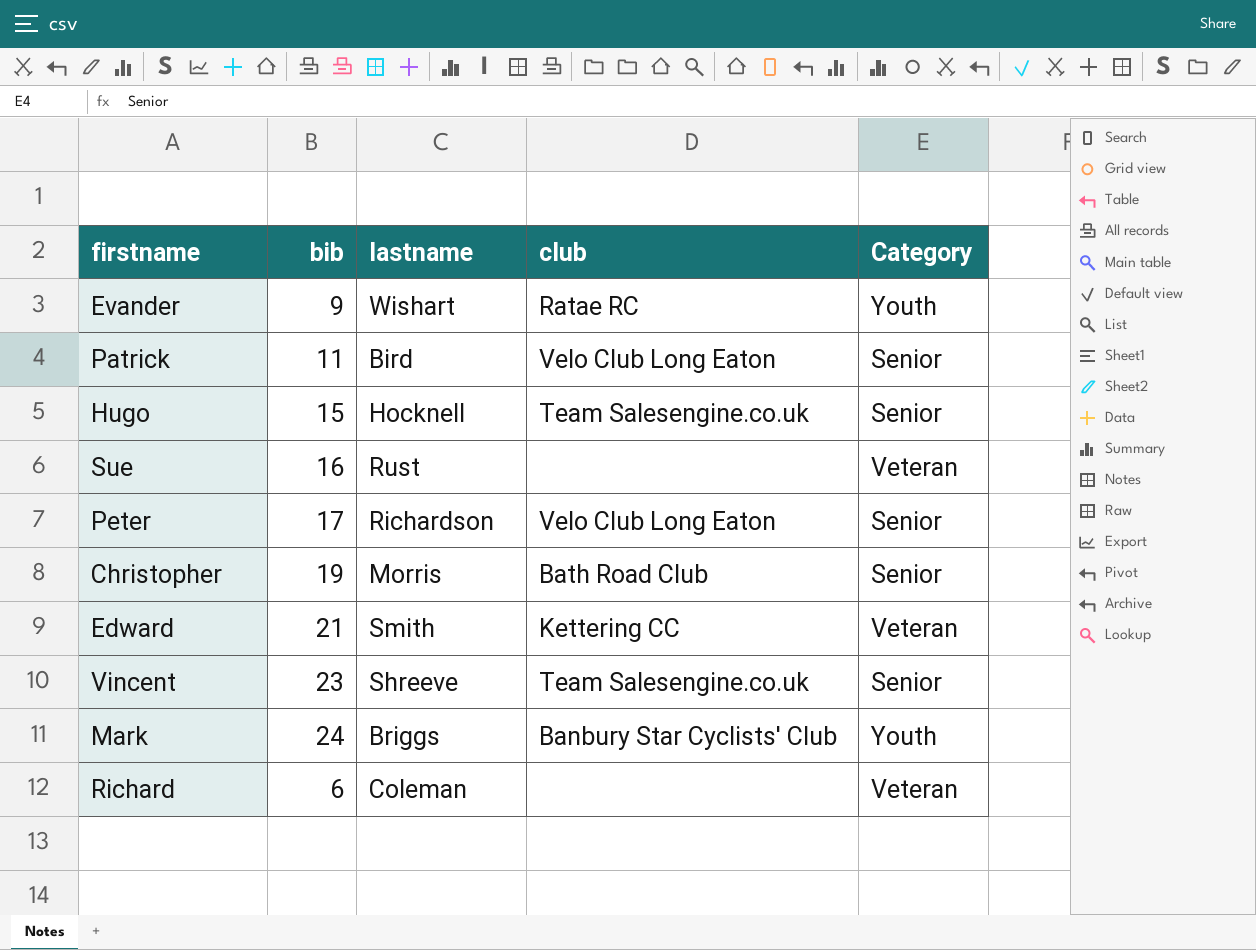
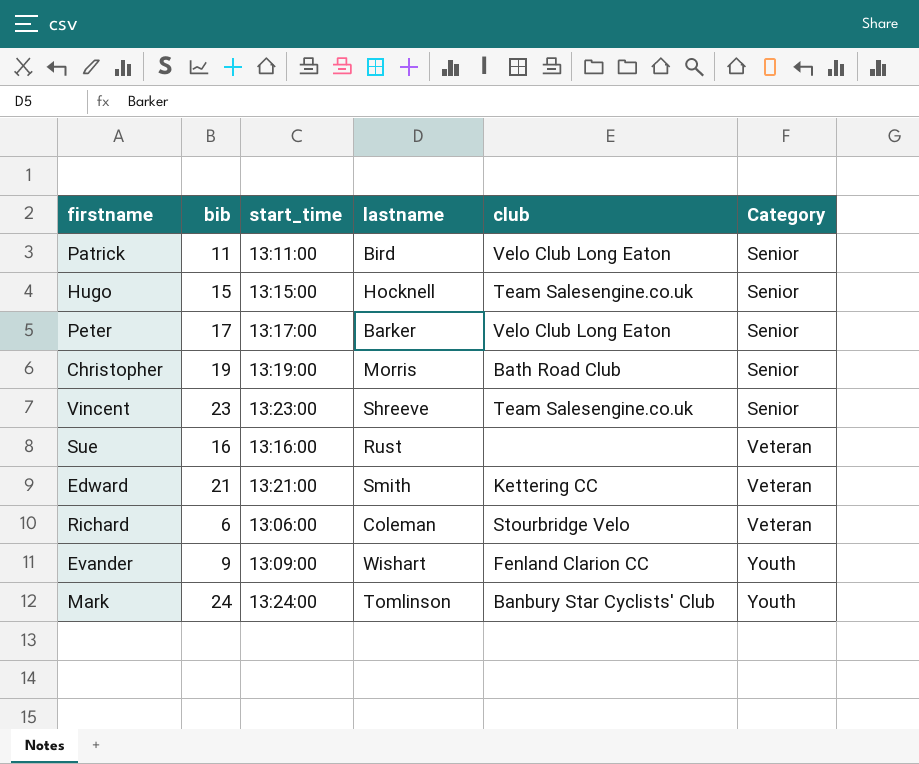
row order: none -> Category ascending
column start_time | position: none -> 3
Peter | lastname: Richardson -> Barker
Richard | club: none -> Stourbridge Velo
Evander | club: Ratae RC -> Fenland Clarion CC
Mark | lastname: Briggs -> Tomlinson

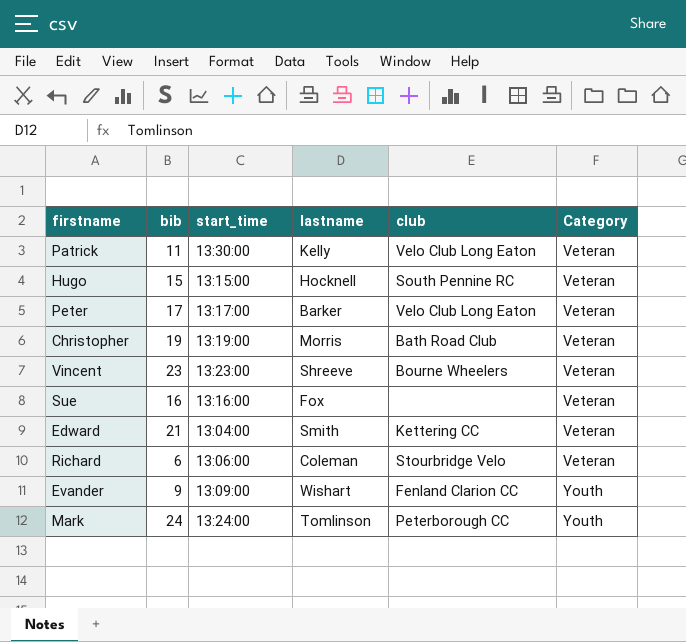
Patrick | start_time: 13:11:00 -> 13:30:00
Patrick | lastname: Bird -> Kelly
Patrick | Category: Senior -> Veteran
Hugo | club: Team Salesengine.co.uk -> South Pennine RC
Hugo | Category: Senior -> Veteran
Peter | Category: Senior -> Veteran
Christopher | Category: Senior -> Veteran
Vincent | club: Team Salesengine.co.uk -> Bourne Wheelers
Vincent | Category: Senior -> Veteran
Sue | lastname: Rust -> Fox
Edward | start_time: 13:21:00 -> 13:04:00
Mark | club: Banbury Star Cyclists' Club -> Peterborough CC

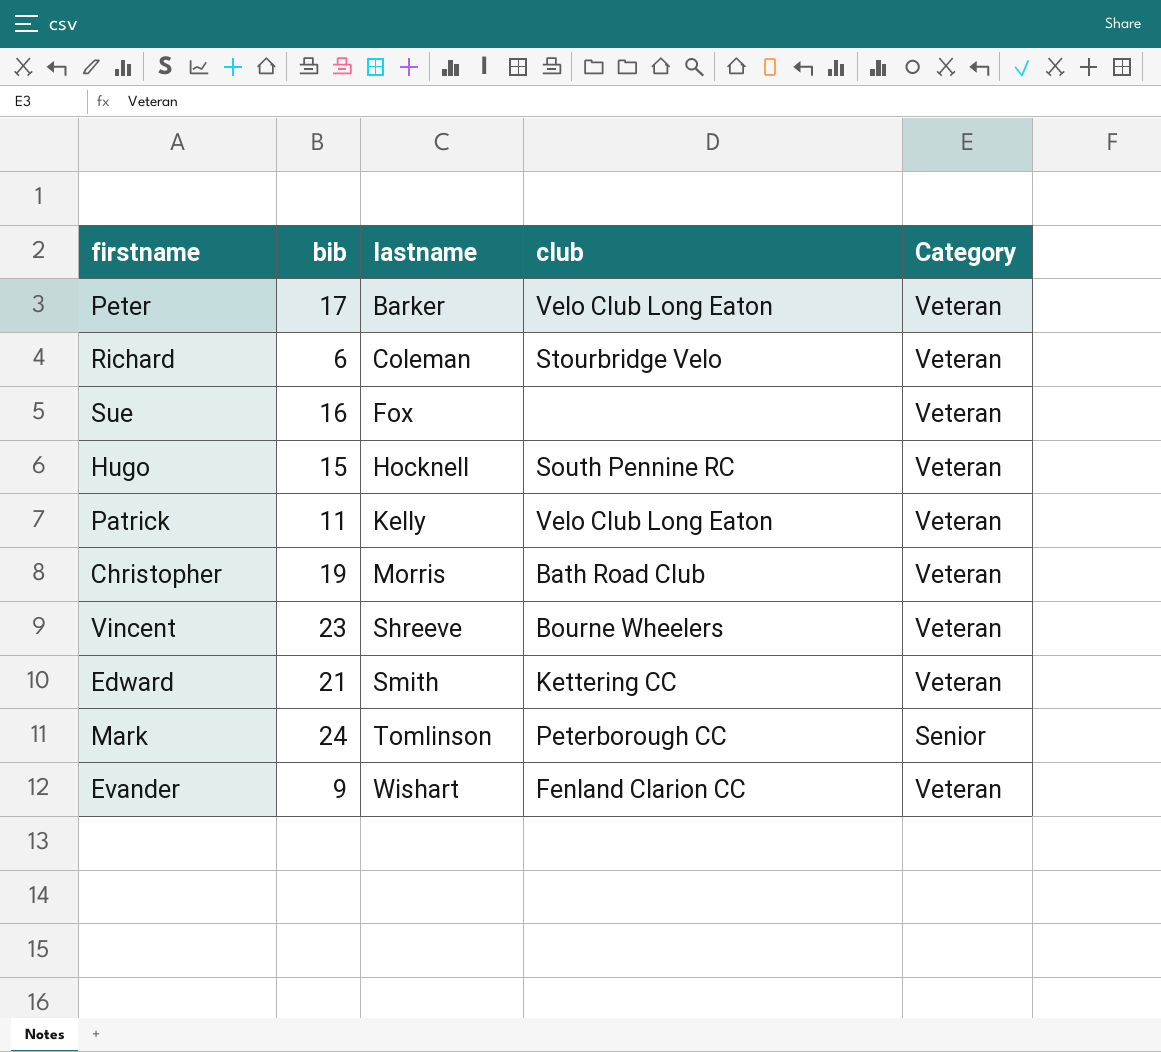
row order: Category ascending -> lastname ascending
column start_time | position: 3 -> none
Mark | Category: Youth -> Senior
Evander | Category: Youth -> Veteran

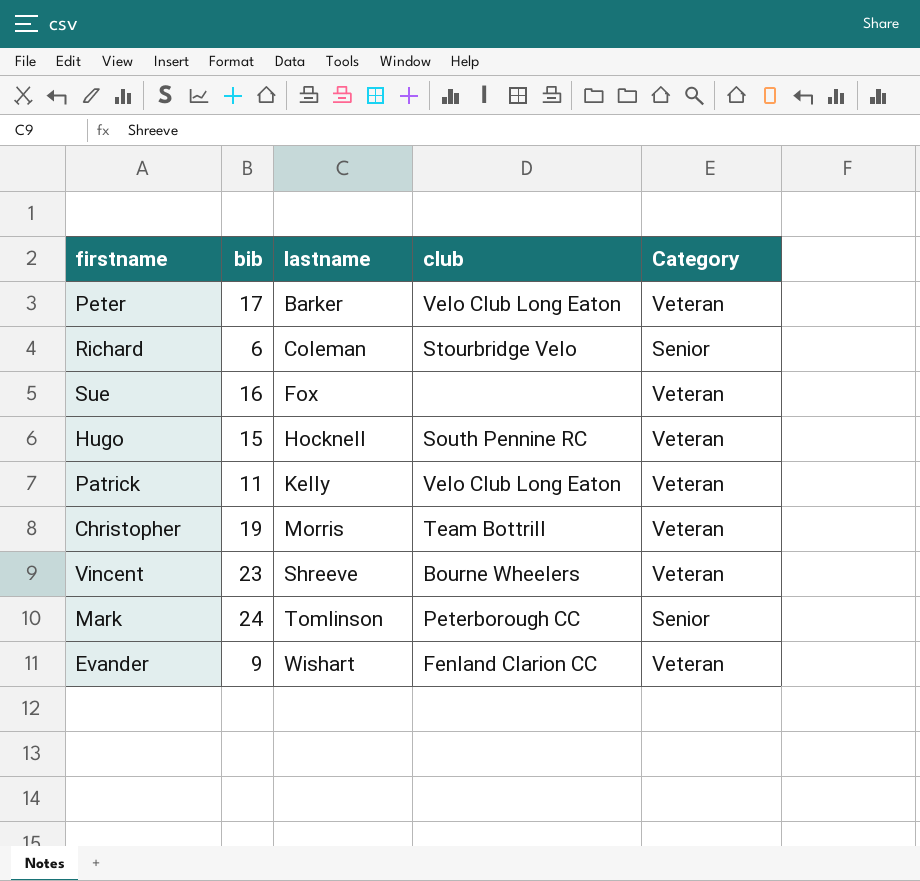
row Edward: 21 | Smith | Kettering CC | Veteran -> none
Richard | Category: Veteran -> Senior
Christopher | club: Bath Road Club -> Team Bottrill

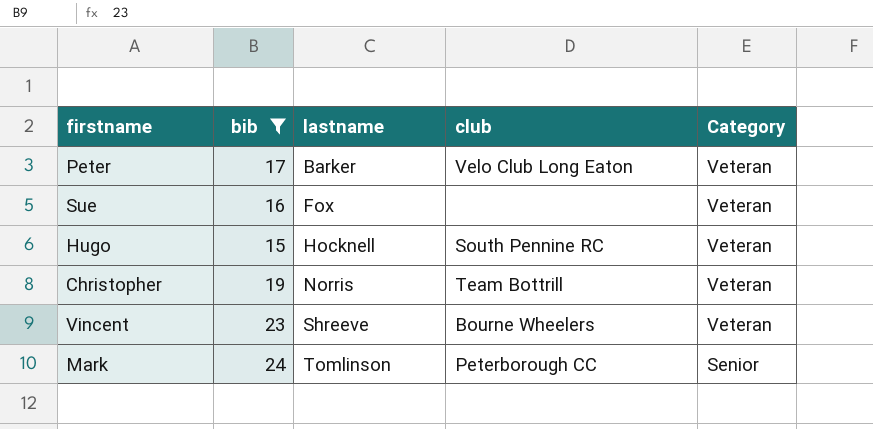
filter: none -> bib >= 15
Christopher | lastname: Morris -> Norris

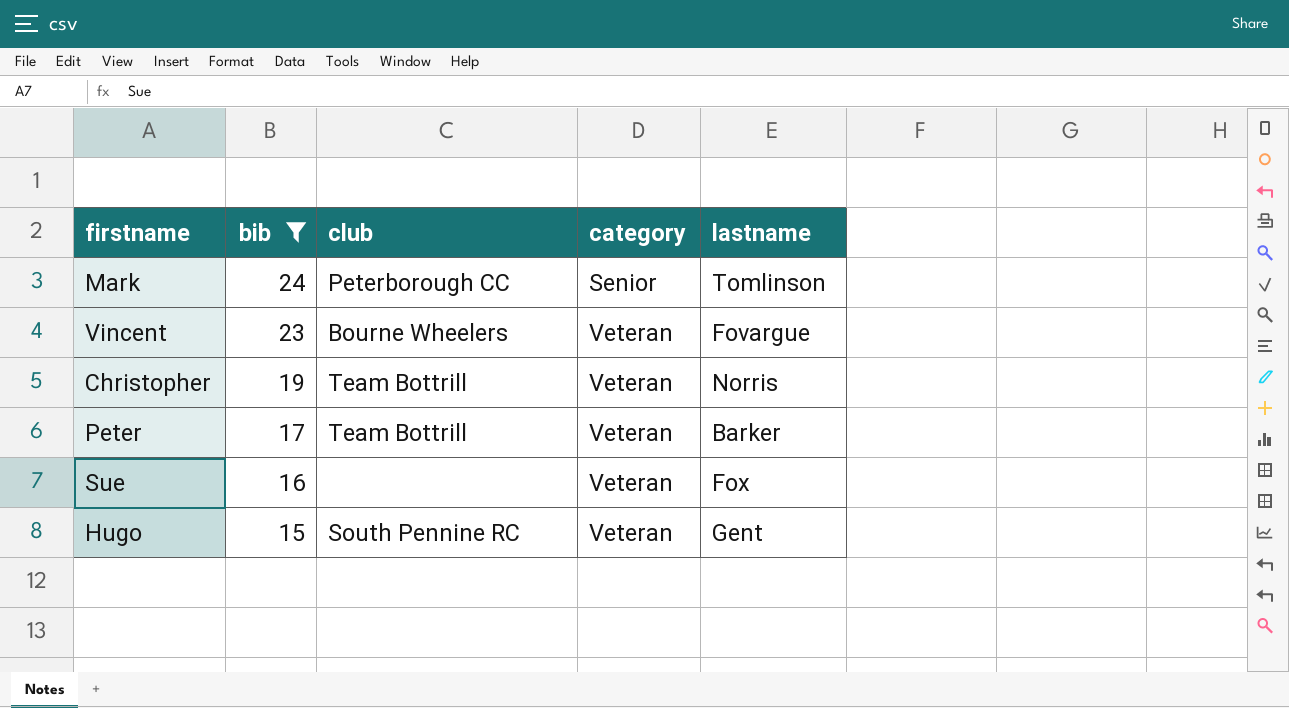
row order: lastname ascending -> bib descending
column name: Category -> category
column lastname | position: 3 -> 5
Vincent | lastname: Shreeve -> Fovargue
Peter | club: Velo Club Long Eaton -> Team Bottrill
Hugo | lastname: Hocknell -> Gent

